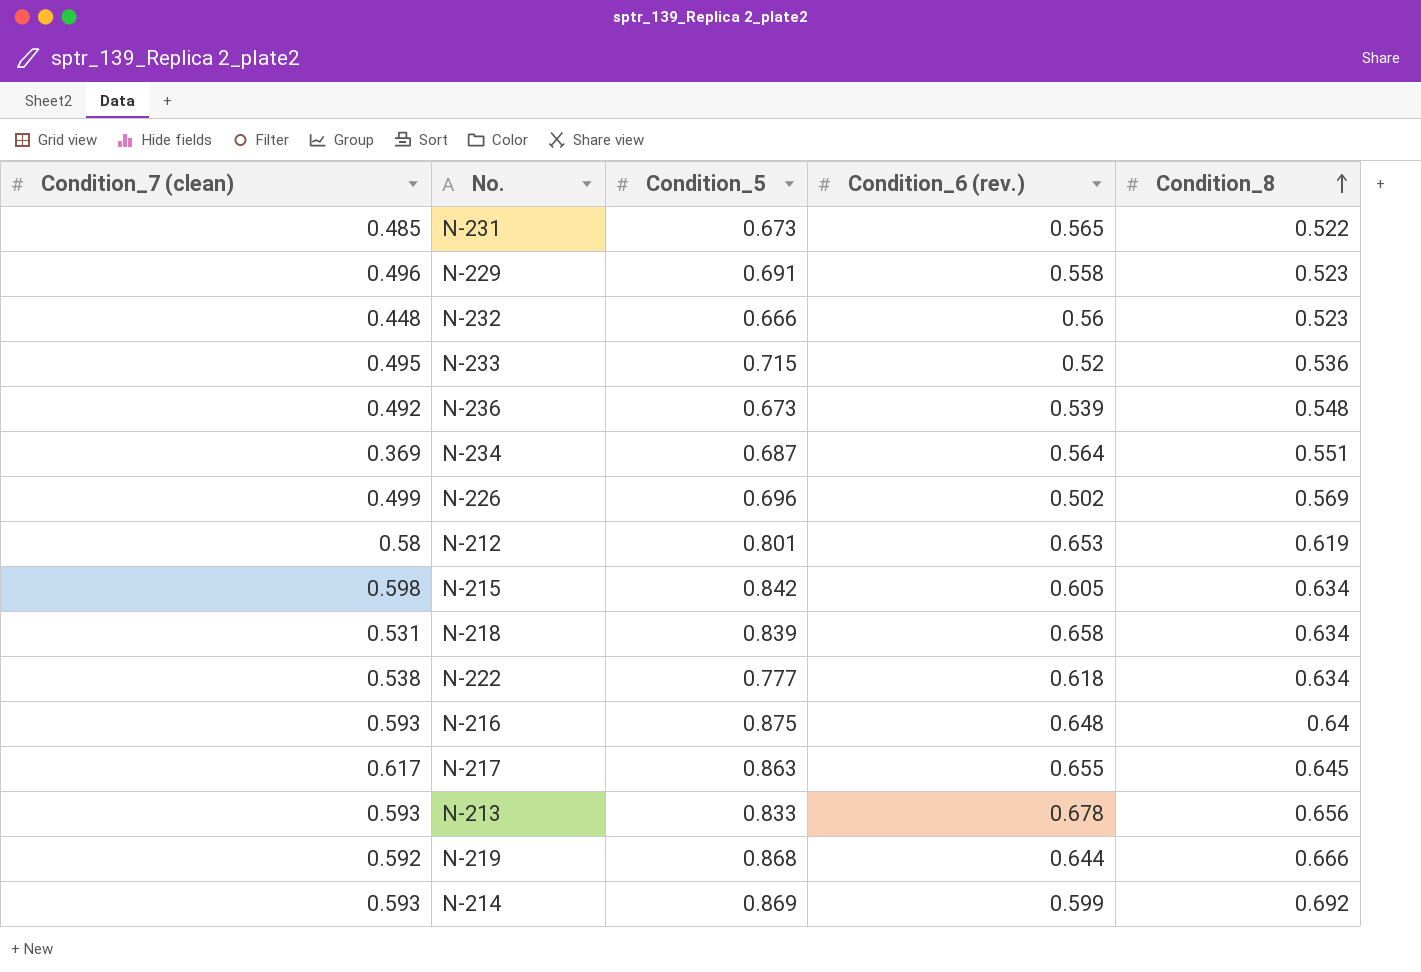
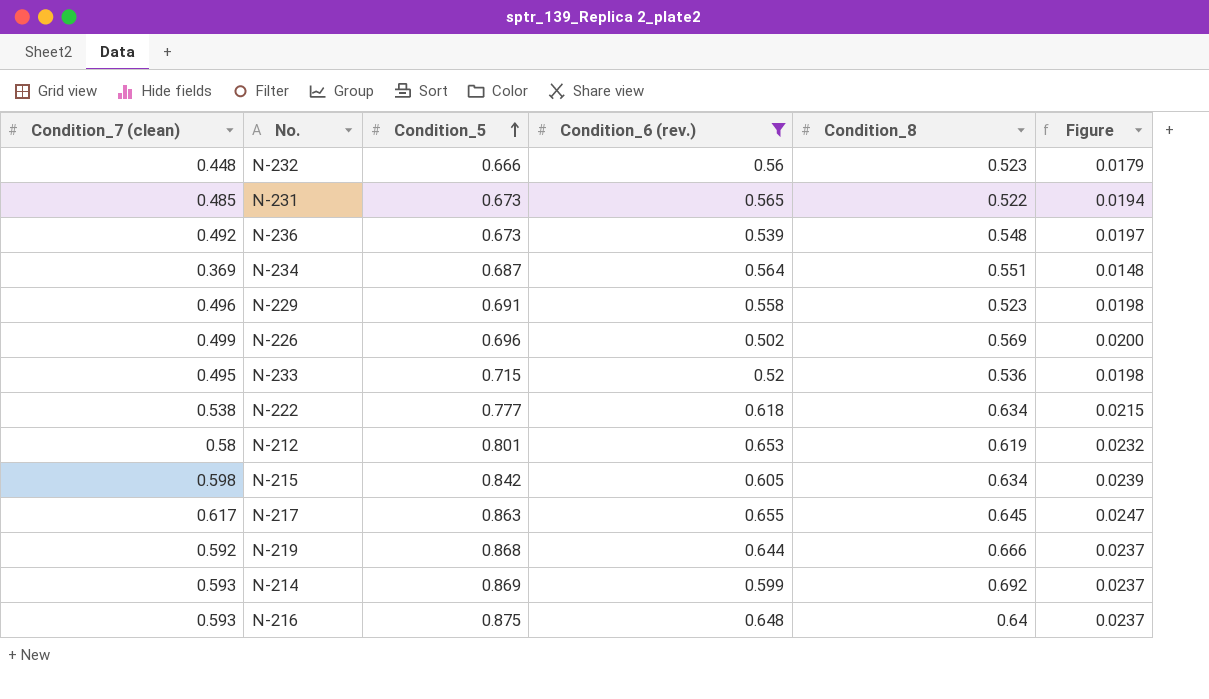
filter: none -> Condition_6 (rev.) <= 0.655
row order: Condition_8 ascending -> Condition_5 ascending
column Figure | formula: none -> [Condition_7 (clean)] * 0.04

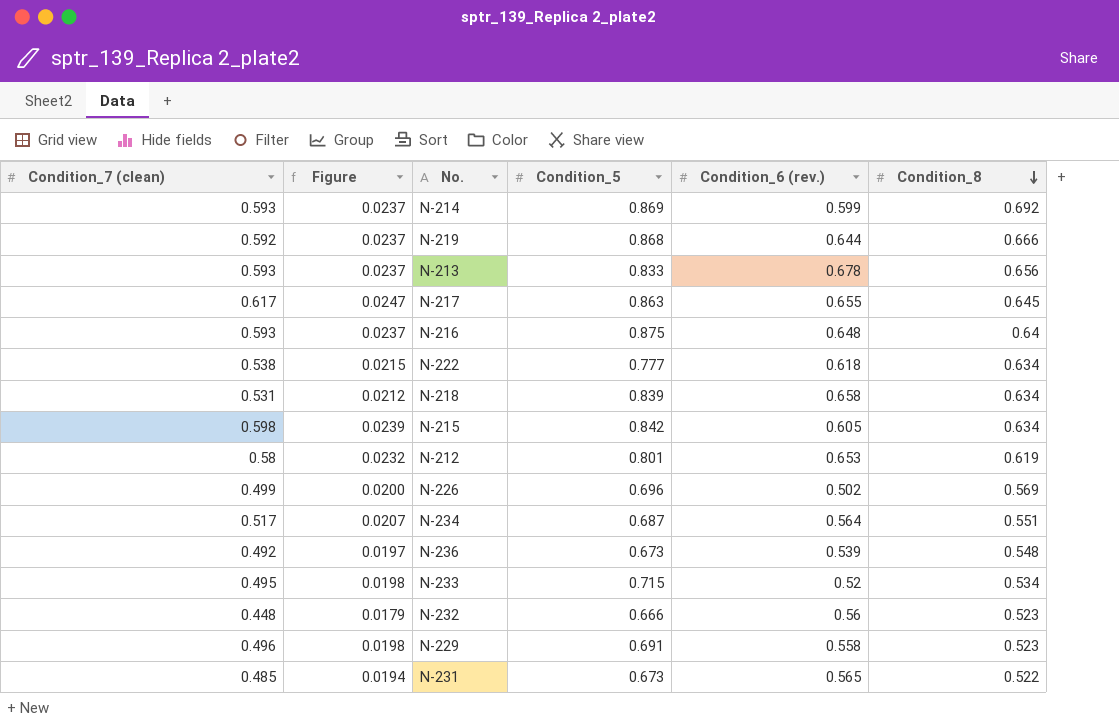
filter: Condition_6 (rev.) <= 0.655 -> none
row order: Condition_5 ascending -> Condition_8 descending
column Figure | position: 6 -> 2
N-234 | Condition_7 (clean): 0.369 -> 0.517
N-234 | Figure: 0.0148 -> 0.0207
N-233 | Condition_8: 0.536 -> 0.534

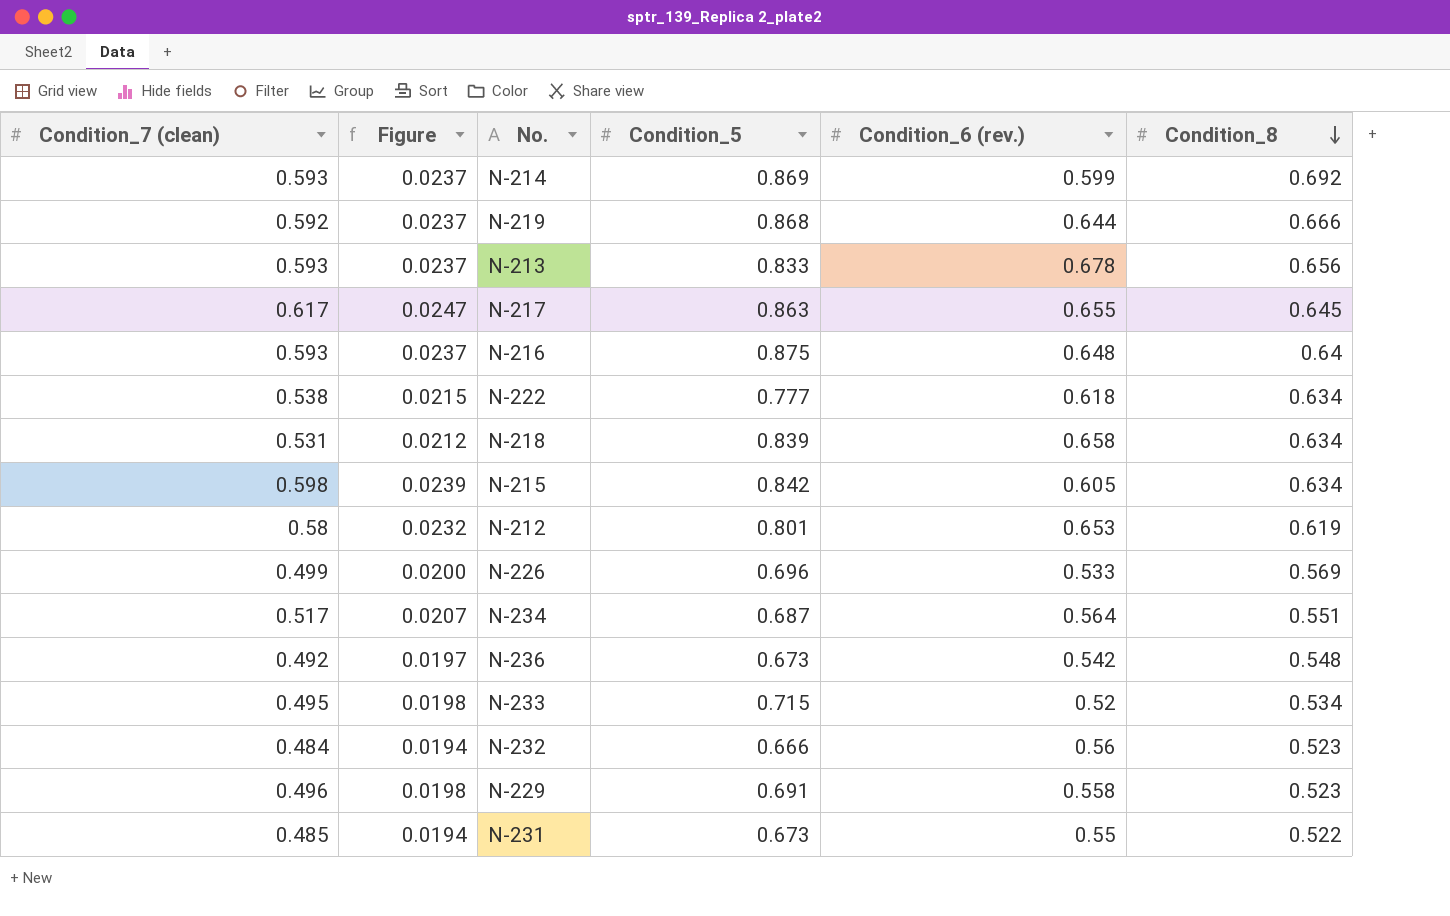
N-226 | Condition_6 (rev.): 0.502 -> 0.533
N-236 | Condition_6 (rev.): 0.539 -> 0.542
N-232 | Condition_7 (clean): 0.448 -> 0.484
N-232 | Figure: 0.0179 -> 0.0194
N-231 | Condition_6 (rev.): 0.565 -> 0.55

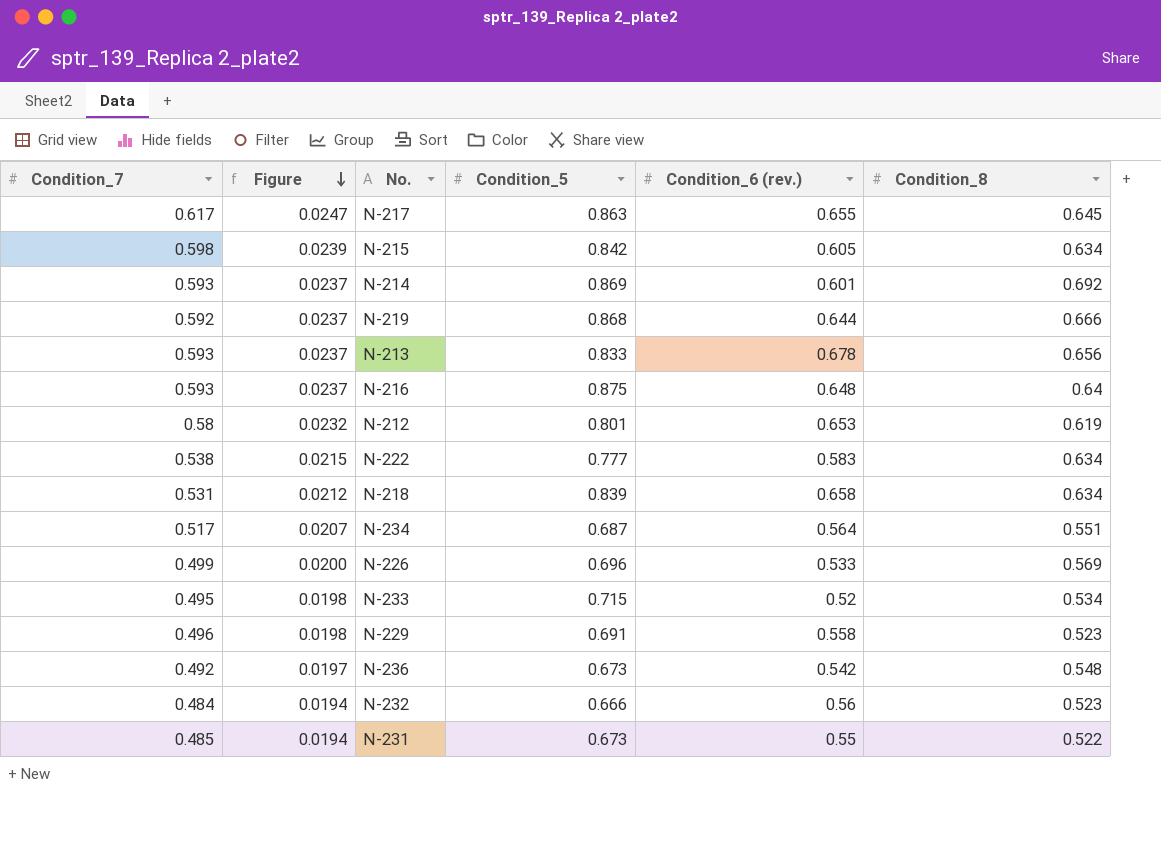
row order: Condition_8 descending -> Figure descending
column name: Condition_7 (clean) -> Condition_7
N-214 | Condition_6 (rev.): 0.599 -> 0.601
N-222 | Condition_6 (rev.): 0.618 -> 0.583

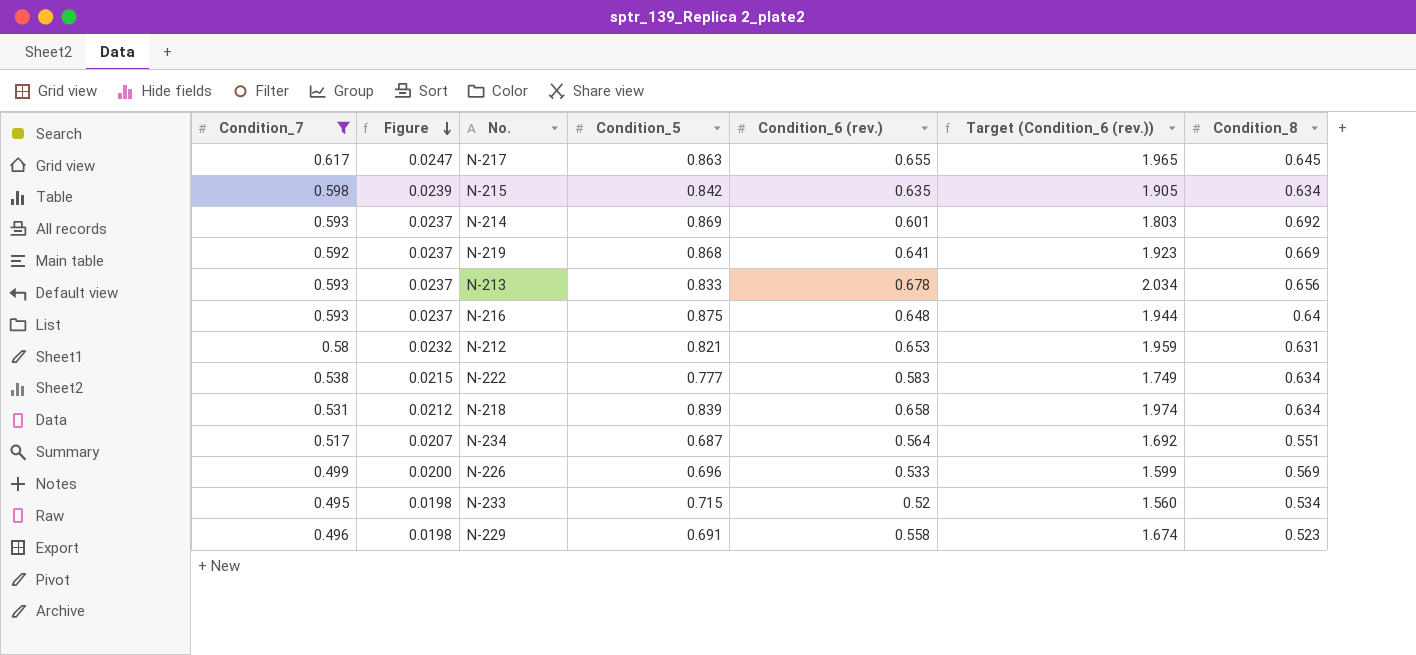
filter: none -> Condition_7 >= 0.495
column Target (Condition_6 (rev.)) | formula: none -> [Condition_6 (rev.)] * 3
N-215 | Condition_6 (rev.): 0.605 -> 0.635
N-219 | Condition_6 (rev.): 0.644 -> 0.641
N-219 | Condition_8: 0.666 -> 0.669
N-212 | Condition_5: 0.801 -> 0.821
N-212 | Condition_8: 0.619 -> 0.631

